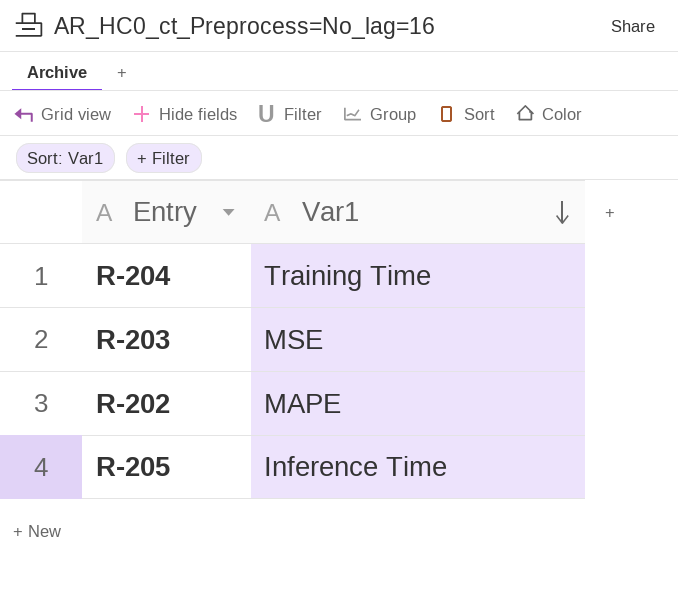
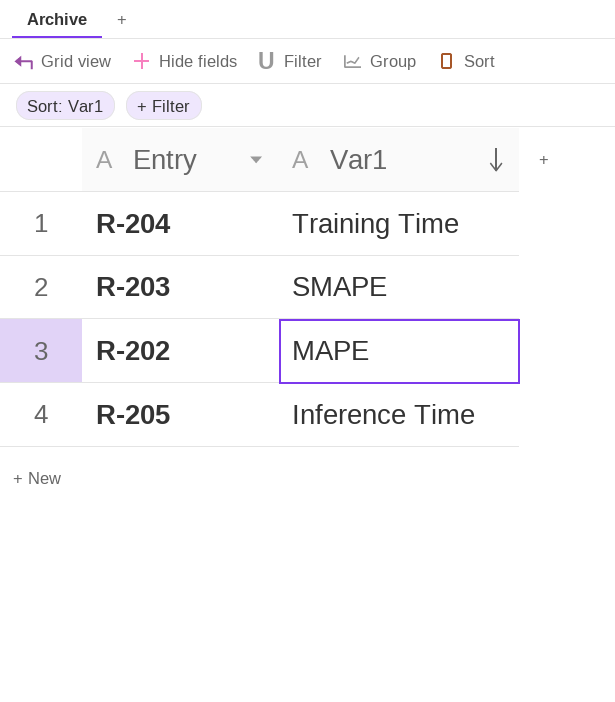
R-203 | Var1: MSE -> SMAPE

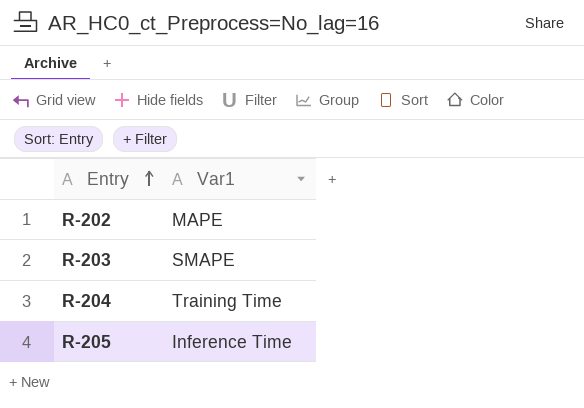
row order: Var1 descending -> Entry ascending

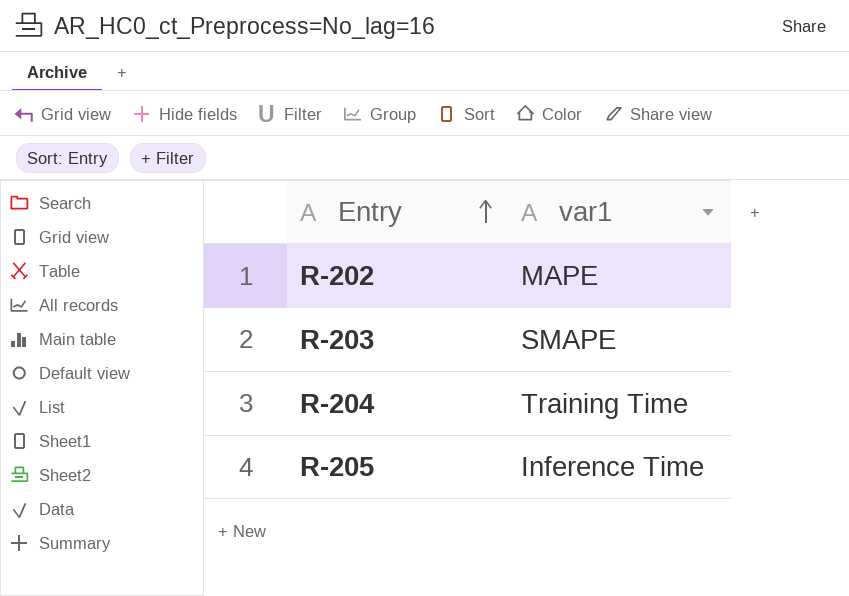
column name: Var1 -> var1

